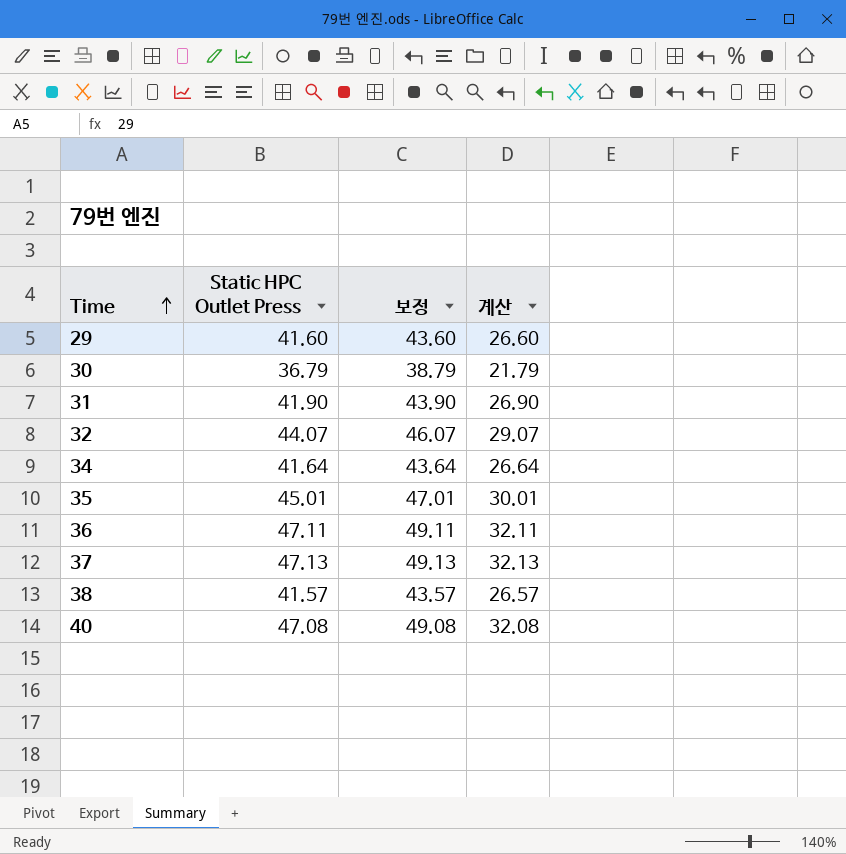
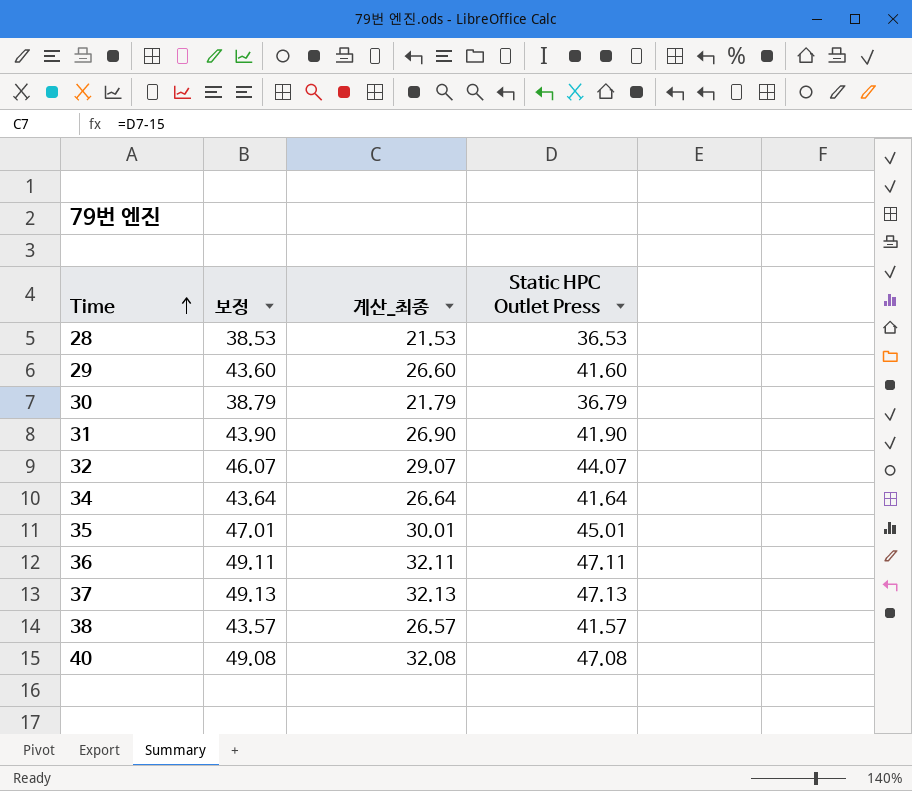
column name: 계산 -> 계산_최종
column Static HPC Outlet Press | position: 2 -> 4
row 28: none -> 38.53 | 21.53 | 36.53

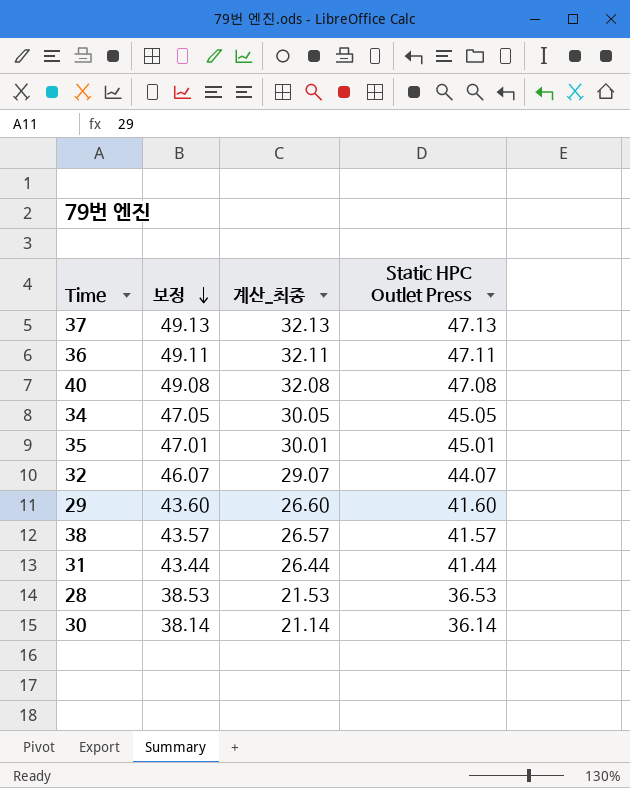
row order: Time ascending -> 보정 descending
34 | 보정: 43.64 -> 47.05
34 | 계산_최종: 26.64 -> 30.05
34 | Static HPC Outlet Press: 41.64 -> 45.05
31 | 보정: 43.90 -> 43.44
31 | 계산_최종: 26.90 -> 26.44
31 | Static HPC Outlet Press: 41.90 -> 41.44
30 | 보정: 38.79 -> 38.14
30 | 계산_최종: 21.79 -> 21.14
30 | Static HPC Outlet Press: 36.79 -> 36.14

